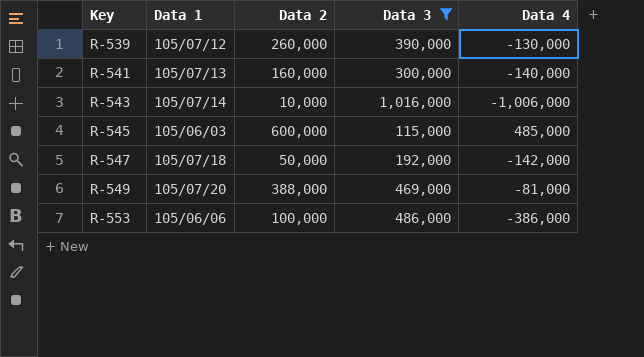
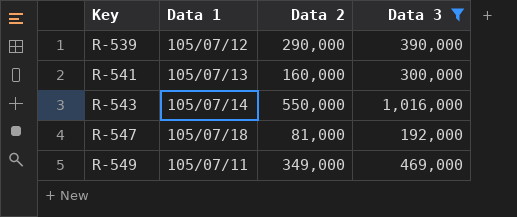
column Data 4 | formula: [Data 2] - [Data 3] -> none
row R-545: 105/06/03 | 600,000 | 115,000 | 485,000 -> none
row R-553: 105/06/06 | 100,000 | 486,000 | -386,000 -> none
R-539 | Data 2: 260,000 -> 290,000
R-543 | Data 2: 10,000 -> 550,000
R-547 | Data 2: 50,000 -> 81,000
R-549 | Data 1: 105/07/20 -> 105/07/11
R-549 | Data 2: 388,000 -> 349,000

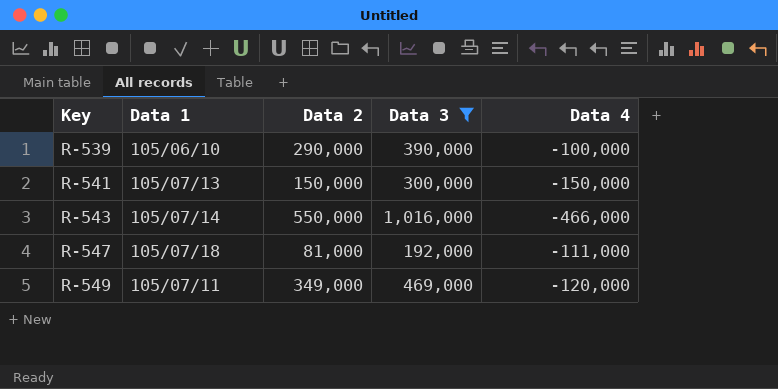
column Data 4 | formula: none -> [Data 2] - [Data 3]
R-539 | Data 1: 105/07/12 -> 105/06/10
R-541 | Data 2: 160,000 -> 150,000

